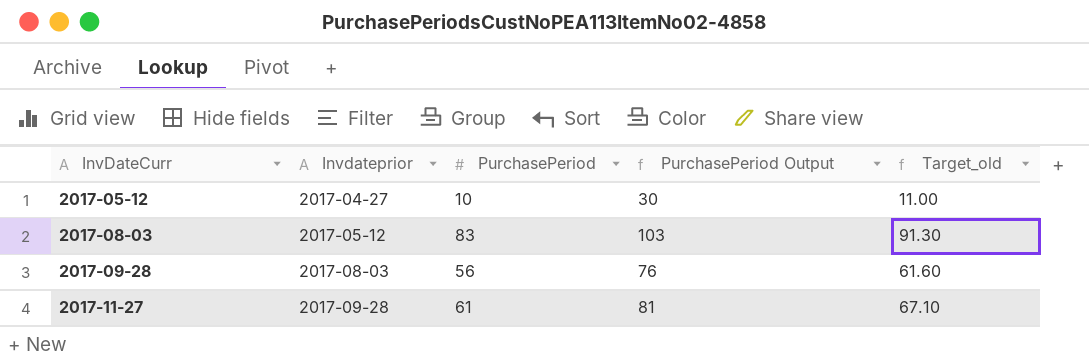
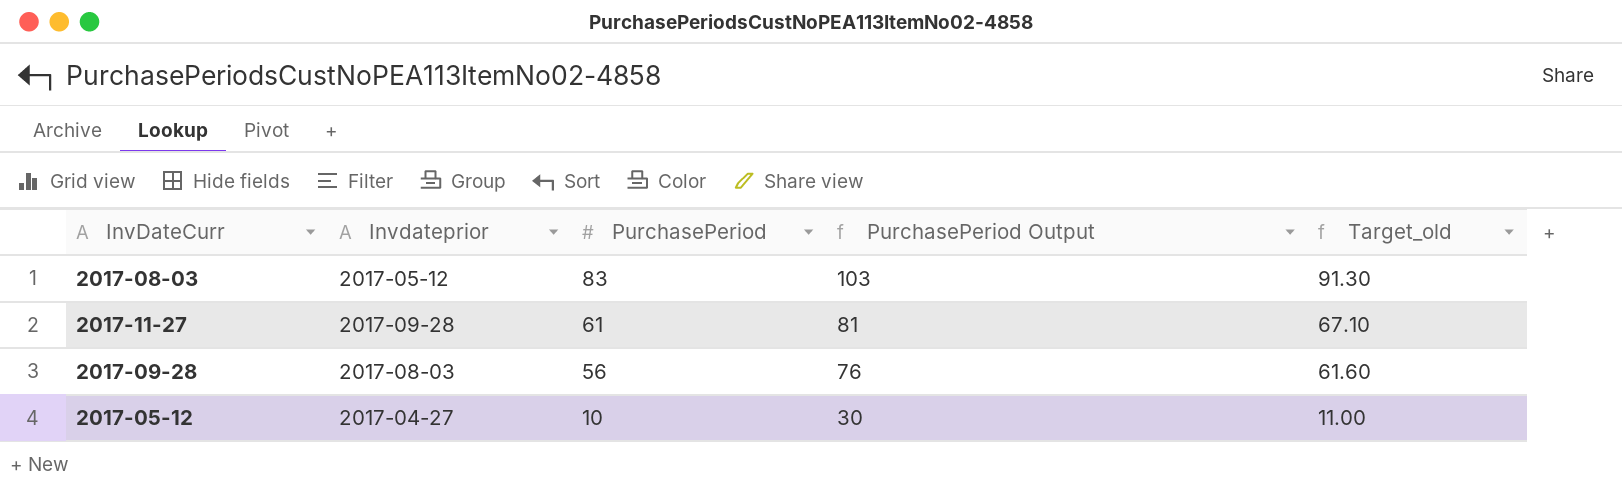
row order: InvDateCurr ascending -> PurchasePeriod descending

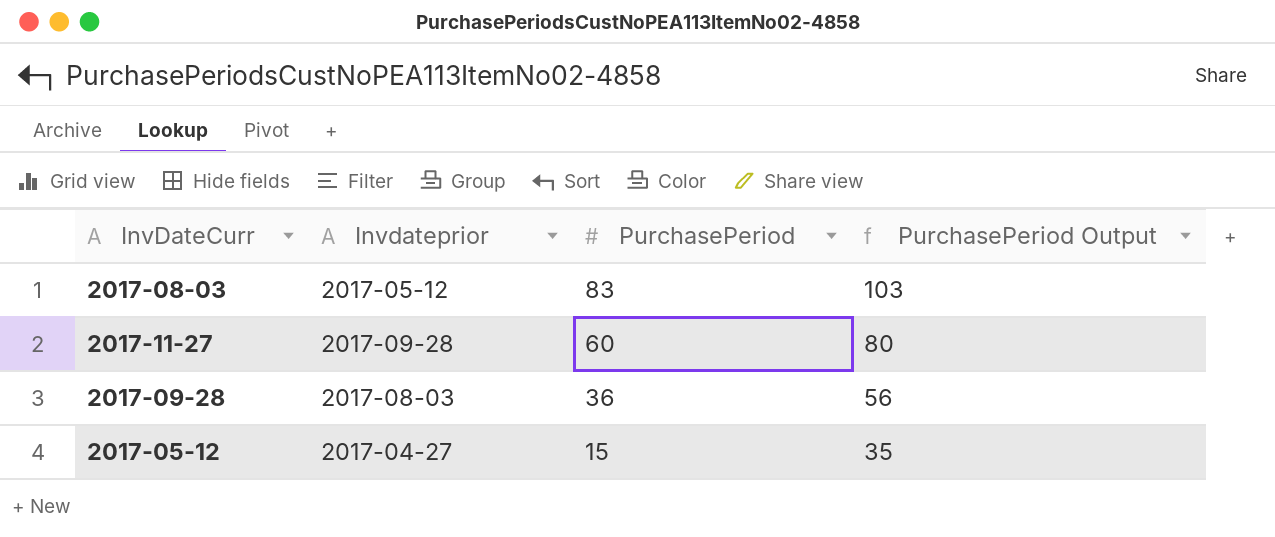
column Target_old | formula: [PurchasePeriod] * 1.1 -> none
2017-11-27 | PurchasePeriod: 61 -> 60
2017-11-27 | PurchasePeriod Output: 81 -> 80
2017-09-28 | PurchasePeriod: 56 -> 36
2017-09-28 | PurchasePeriod Output: 76 -> 56
2017-05-12 | PurchasePeriod: 10 -> 15
2017-05-12 | PurchasePeriod Output: 30 -> 35

